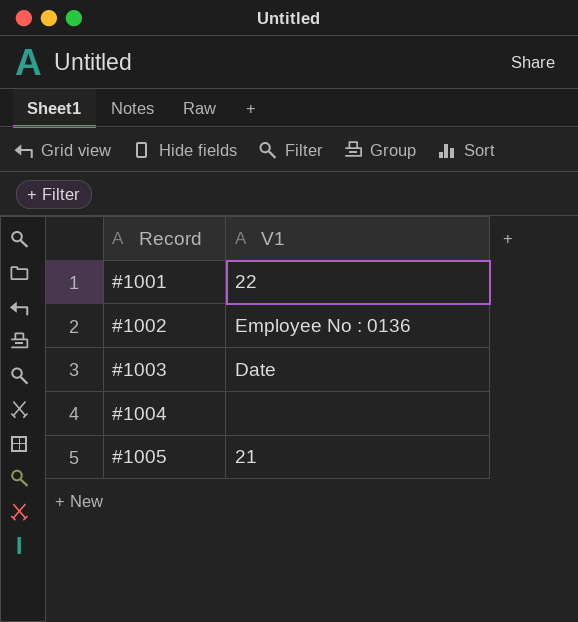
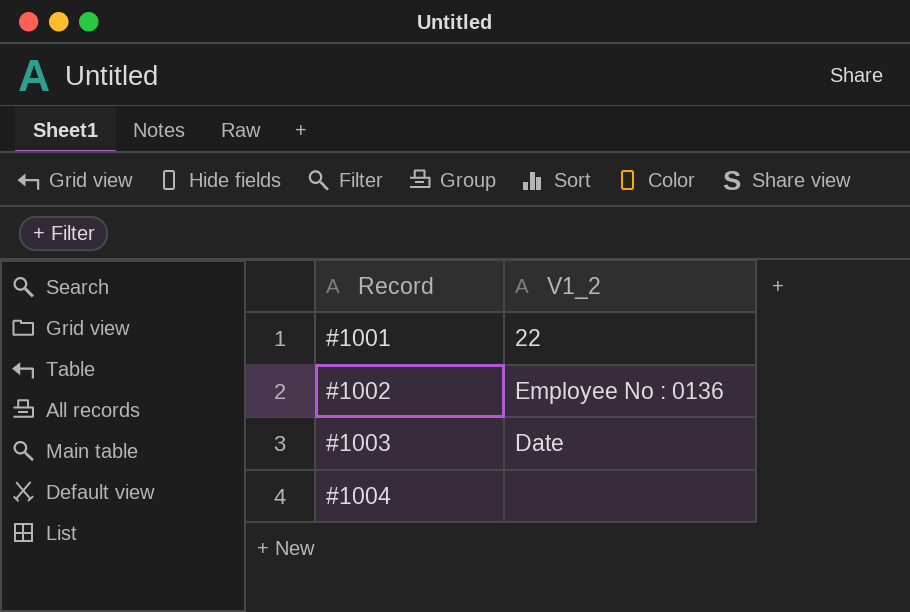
column name: V1 -> V1_2
row #1005: 21 -> none

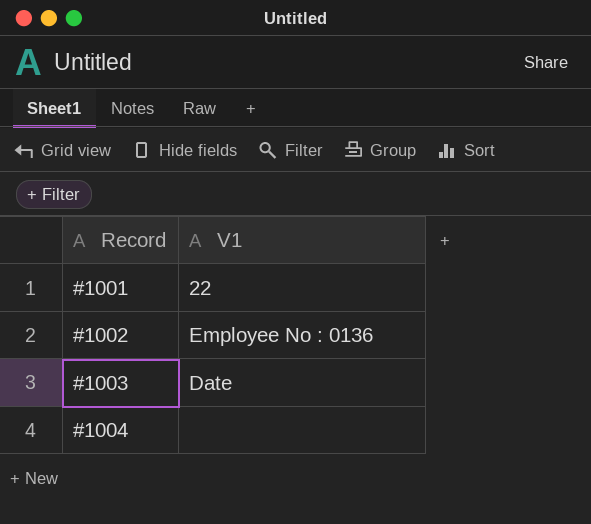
column name: V1_2 -> V1

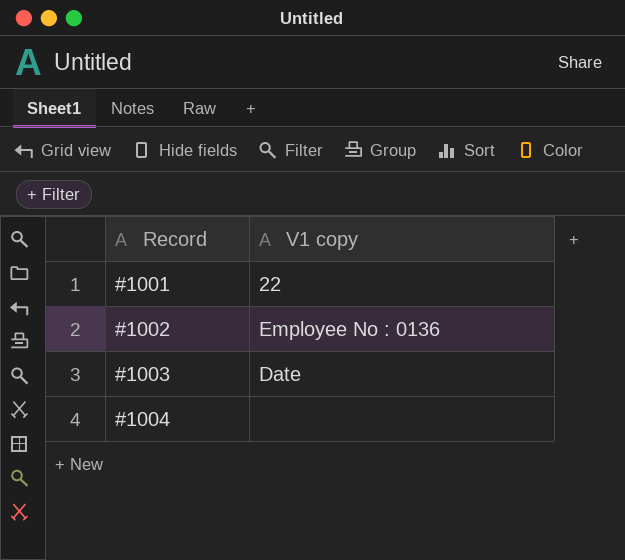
column name: V1 -> V1 copy

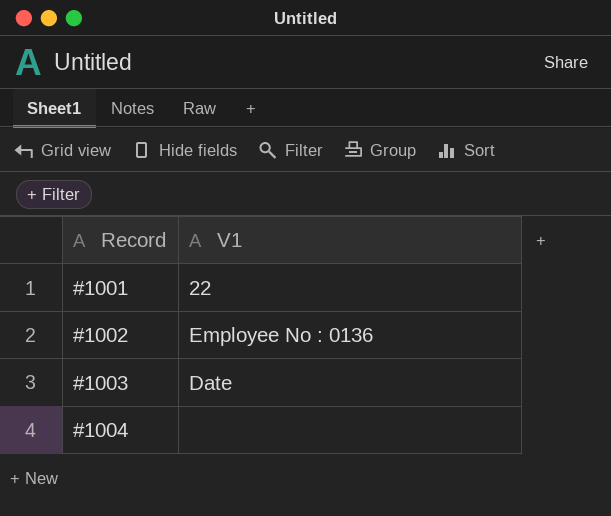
column name: V1 copy -> V1

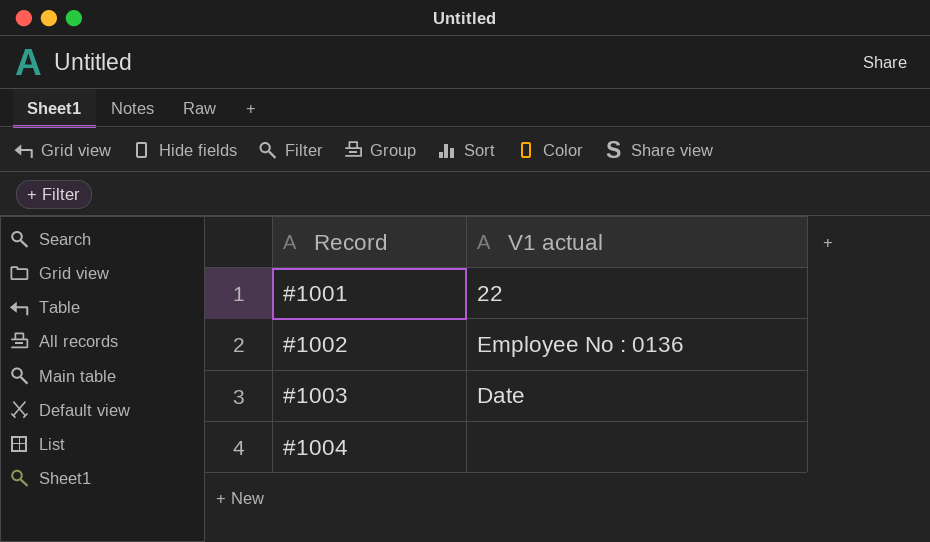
column name: V1 -> V1 actual

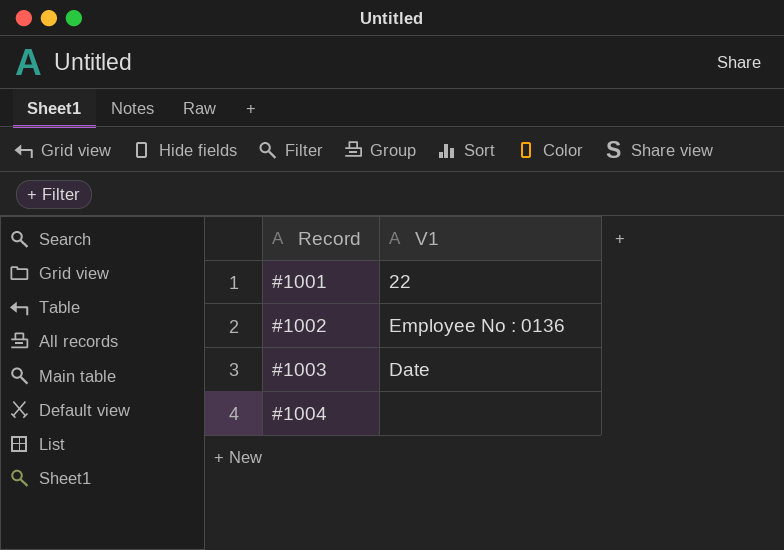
column name: V1 actual -> V1

